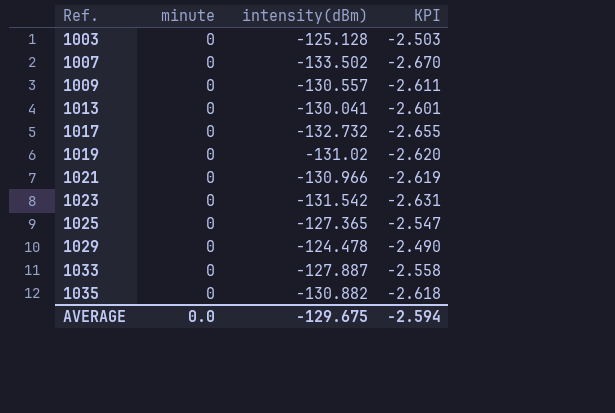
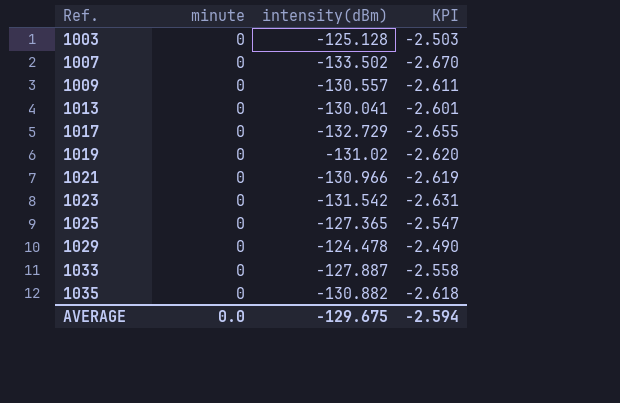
1017 | intensity(dBm): -132.732 -> -132.729

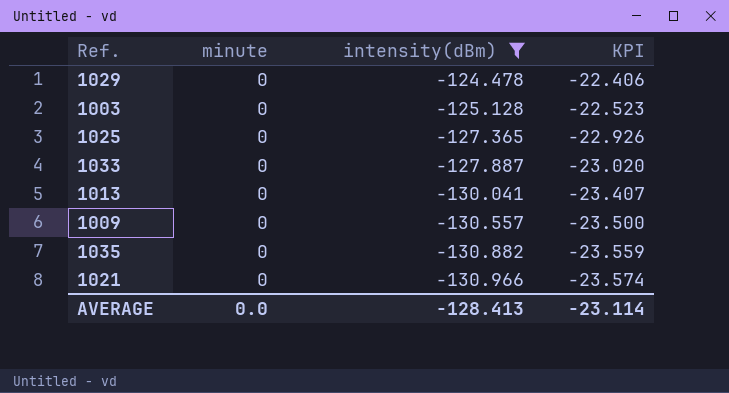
filter: none -> intensity(dBm) >= -130.966
row order: Ref. ascending -> intensity(dBm) descending
column KPI | formula: [intensity(dBm)] * 0.02 -> [intensity(dBm)] * 0.18
AVERAGE | intensity(dBm): -129.675 -> -128.413
AVERAGE | KPI: -2.594 -> -23.114

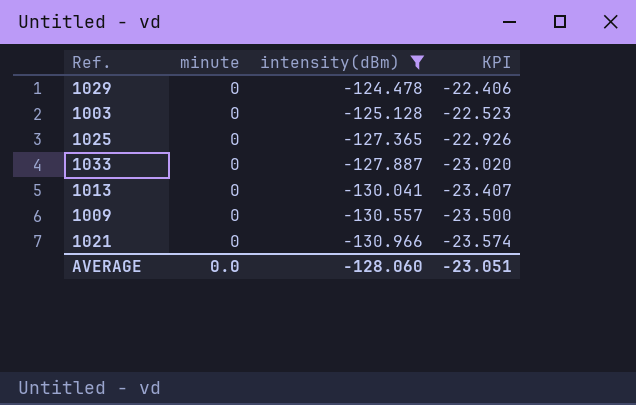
row 1035: 0 | -130.882 | -23.559 -> none
AVERAGE | intensity(dBm): -128.413 -> -128.060
AVERAGE | KPI: -23.114 -> -23.051

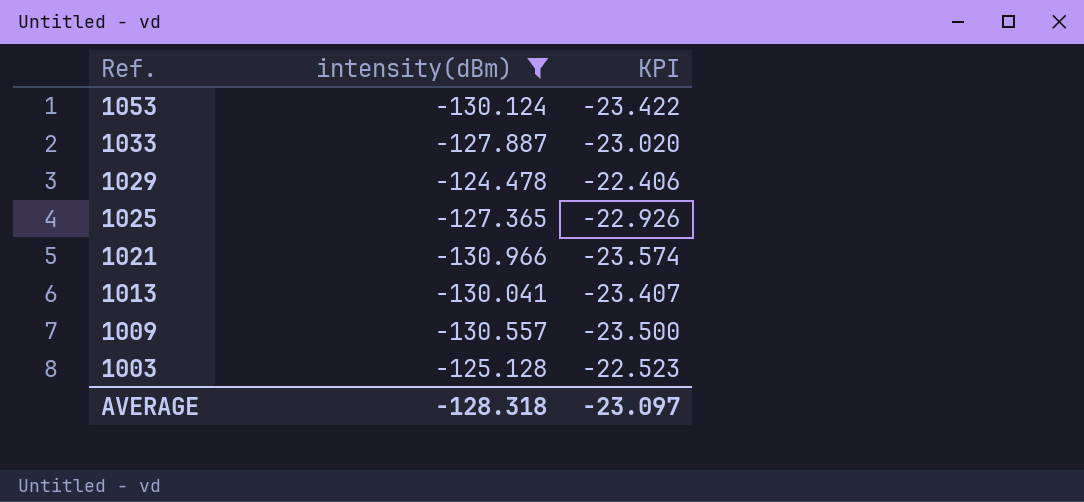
row order: intensity(dBm) descending -> Ref. descending
column minute | position: 2 -> none
row 1053: none -> -130.124 | -23.422
AVERAGE | intensity(dBm): -128.060 -> -128.318
AVERAGE | KPI: -23.051 -> -23.097

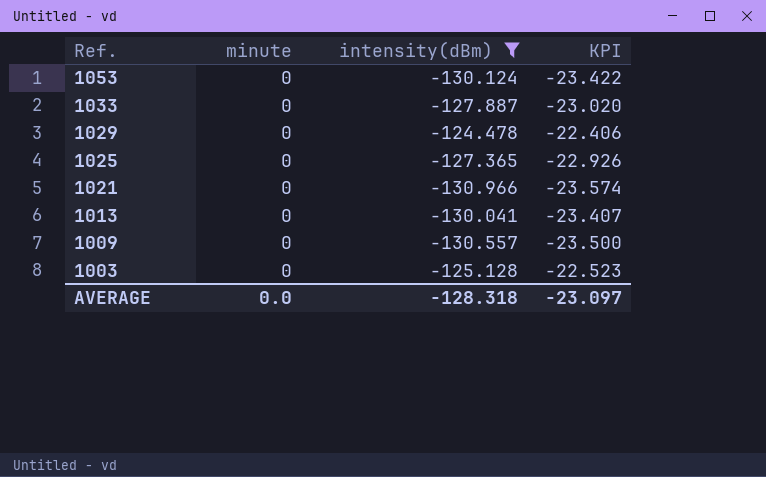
column minute | position: none -> 2

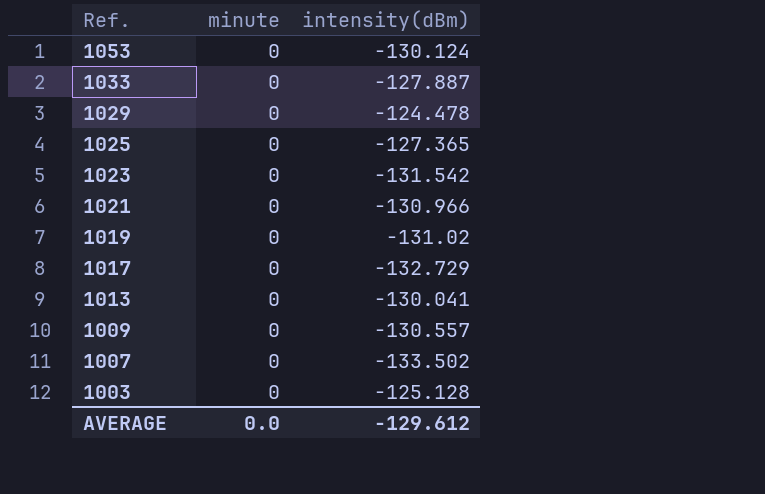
filter: intensity(dBm) >= -130.966 -> none
column KPI | formula: [intensity(dBm)] * 0.18 -> none
AVERAGE | intensity(dBm): -128.318 -> -129.612

